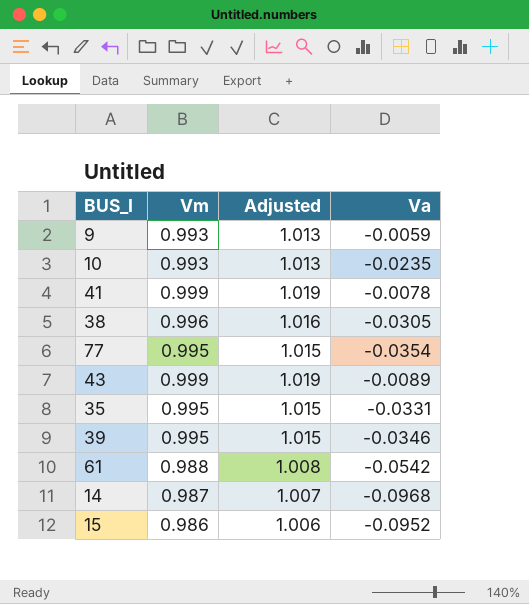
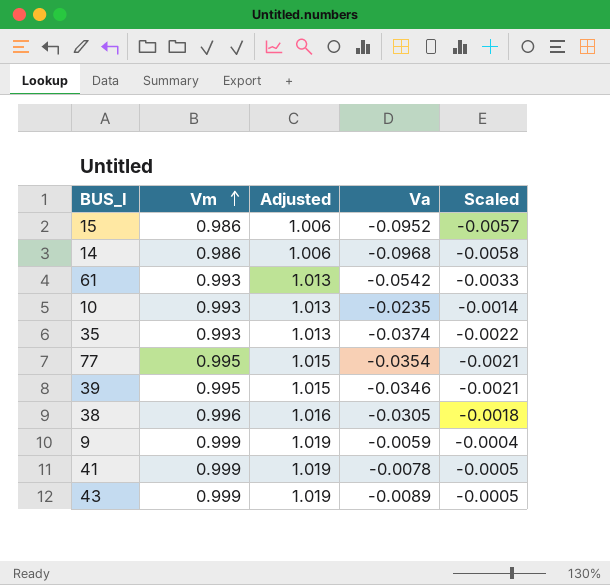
row order: none -> Vm ascending
column Scaled | formula: none -> [Va] * 0.06
14 | Vm: 0.987 -> 0.986
14 | Adjusted: 1.007 -> 1.006
61 | Vm: 0.988 -> 0.993
61 | Adjusted: 1.008 -> 1.013
35 | Vm: 0.995 -> 0.993
35 | Adjusted: 1.015 -> 1.013
35 | Va: -0.0331 -> -0.0374
9 | Vm: 0.993 -> 0.999
9 | Adjusted: 1.013 -> 1.019

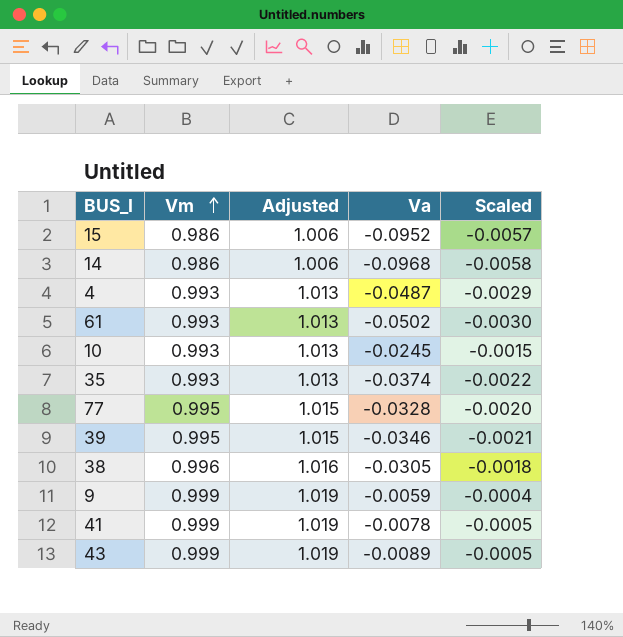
row 4: none -> 0.993 | 1.013 | -0.0487 | -0.0029
61 | Va: -0.0542 -> -0.0502
61 | Scaled: -0.0033 -> -0.0030
10 | Va: -0.0235 -> -0.0245
10 | Scaled: -0.0014 -> -0.0015
77 | Va: -0.0354 -> -0.0328
77 | Scaled: -0.0021 -> -0.0020

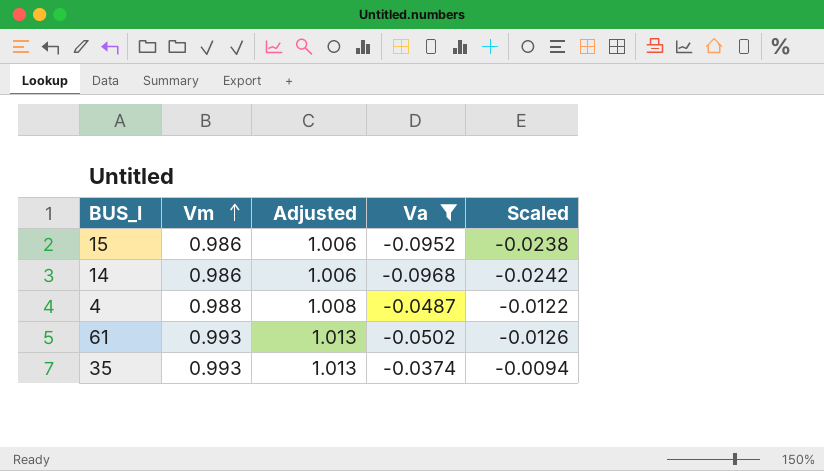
filter: none -> Va <= -0.0374
column Scaled | formula: [Va] * 0.06 -> [Va] * 0.25
4 | Vm: 0.993 -> 0.988
4 | Adjusted: 1.013 -> 1.008

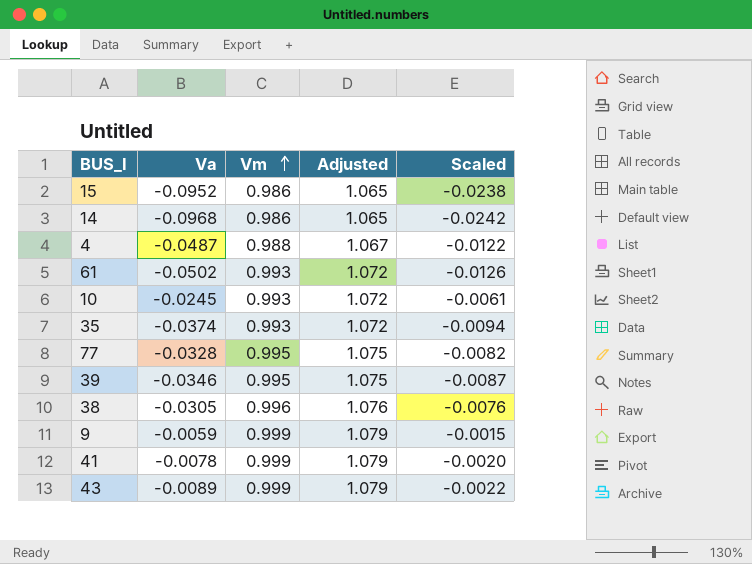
filter: Va <= -0.0374 -> none
column Va | position: 4 -> 2
column Adjusted | formula: [Vm] * 1.02 -> [Vm] * 1.08

